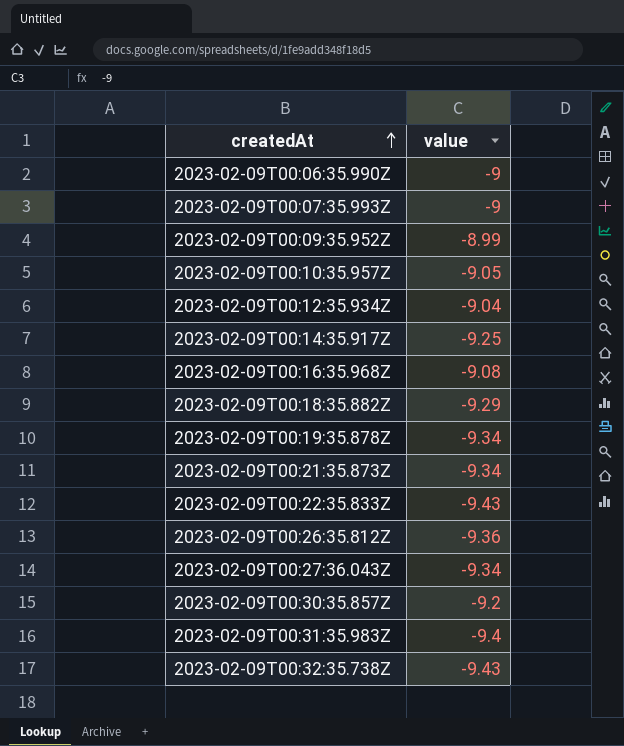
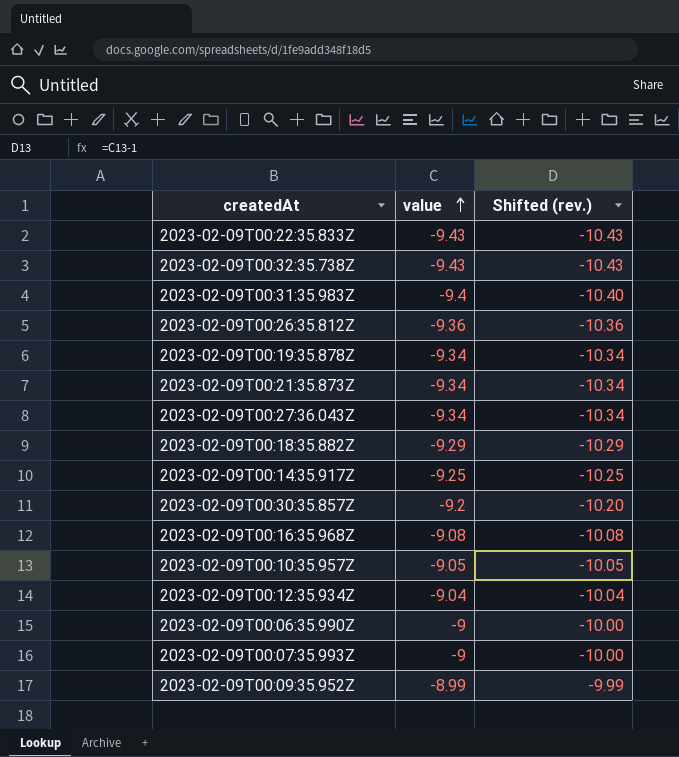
row order: createdAt ascending -> value ascending
column Shifted (rev.) | formula: none -> [value] - 1

